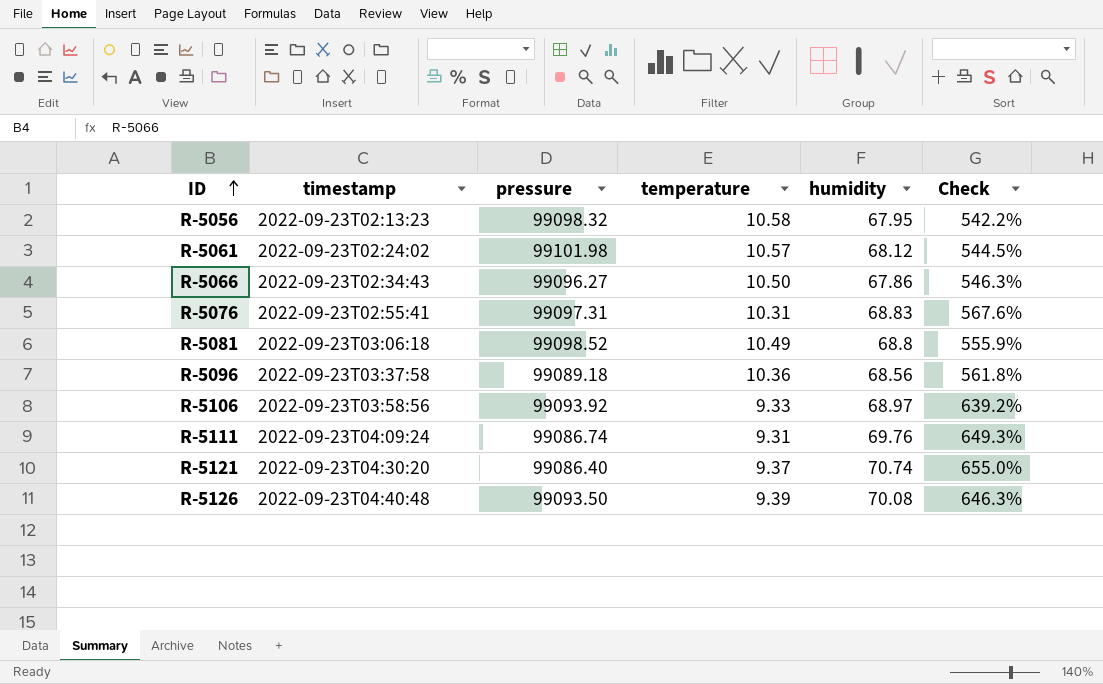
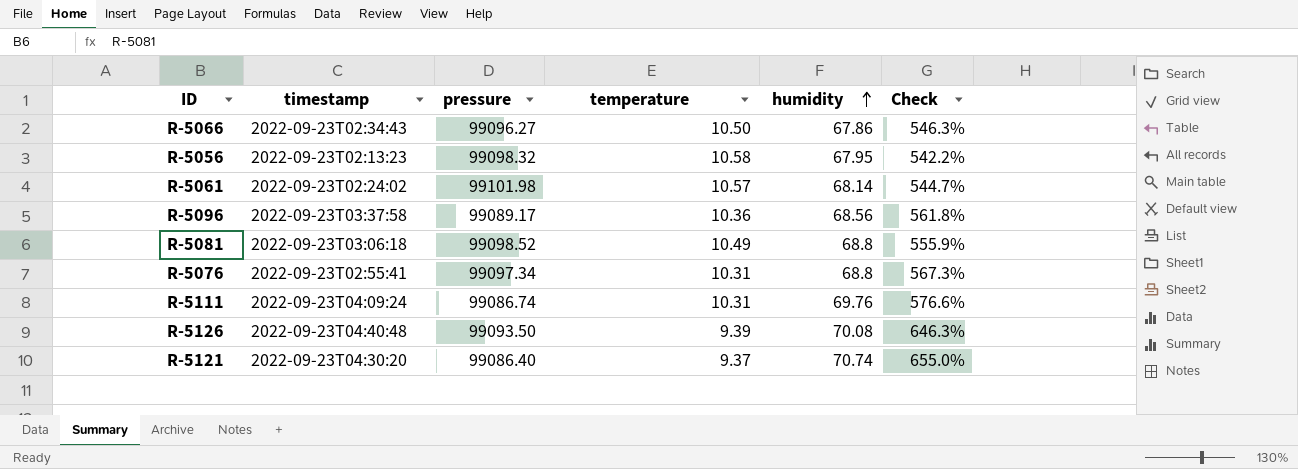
row order: ID ascending -> humidity ascending
row R-5106: 2022-09-23T03:58:56 | 99093.92 | 9.33 | 68.97 | 639.2% -> none
R-5061 | humidity: 68.12 -> 68.14
R-5061 | Check: 544.5% -> 544.7%
R-5096 | pressure: 99089.18 -> 99089.17
R-5076 | pressure: 99097.31 -> 99097.34
R-5076 | humidity: 68.83 -> 68.8
R-5076 | Check: 567.6% -> 567.3%
R-5111 | temperature: 9.31 -> 10.31
R-5111 | Check: 649.3% -> 576.6%

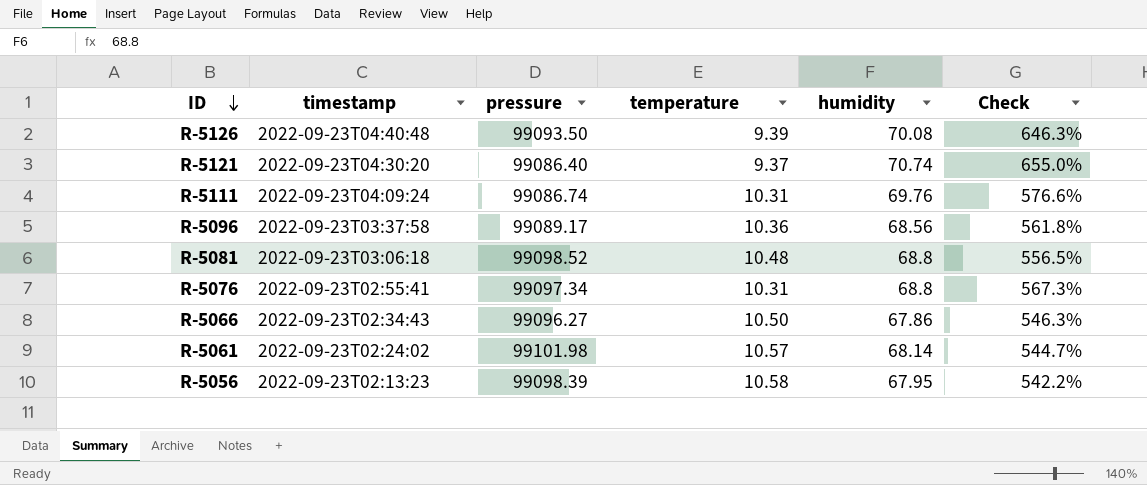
row order: humidity ascending -> ID descending
R-5081 | temperature: 10.49 -> 10.48
R-5081 | Check: 555.9% -> 556.5%
R-5056 | pressure: 99098.32 -> 99098.39

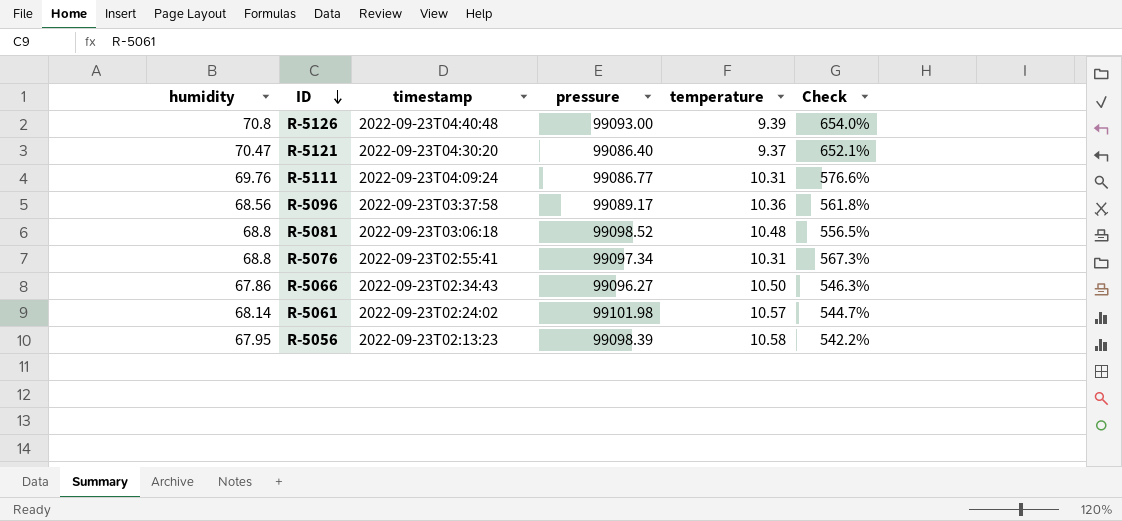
column humidity | position: 5 -> 1
R-5126 | humidity: 70.08 -> 70.8
R-5126 | pressure: 99093.50 -> 99093.00
R-5126 | Check: 646.3% -> 654.0%
R-5121 | humidity: 70.74 -> 70.47
R-5121 | Check: 655.0% -> 652.1%
R-5111 | pressure: 99086.74 -> 99086.77

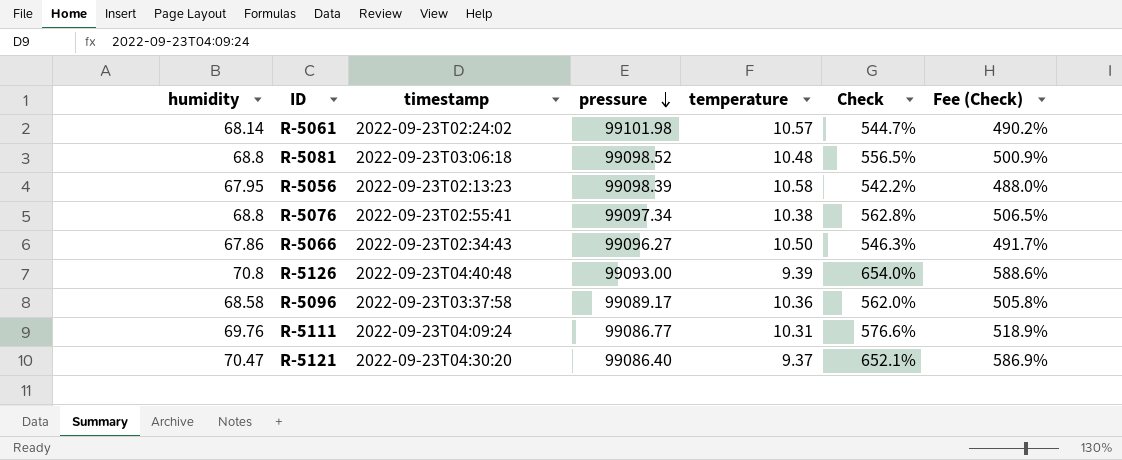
row order: ID descending -> pressure descending
column Fee (Check) | formula: none -> [Check] * 0.9
R-5076 | temperature: 10.31 -> 10.38
R-5076 | Check: 567.3% -> 562.8%
R-5096 | humidity: 68.56 -> 68.58
R-5096 | Check: 561.8% -> 562.0%

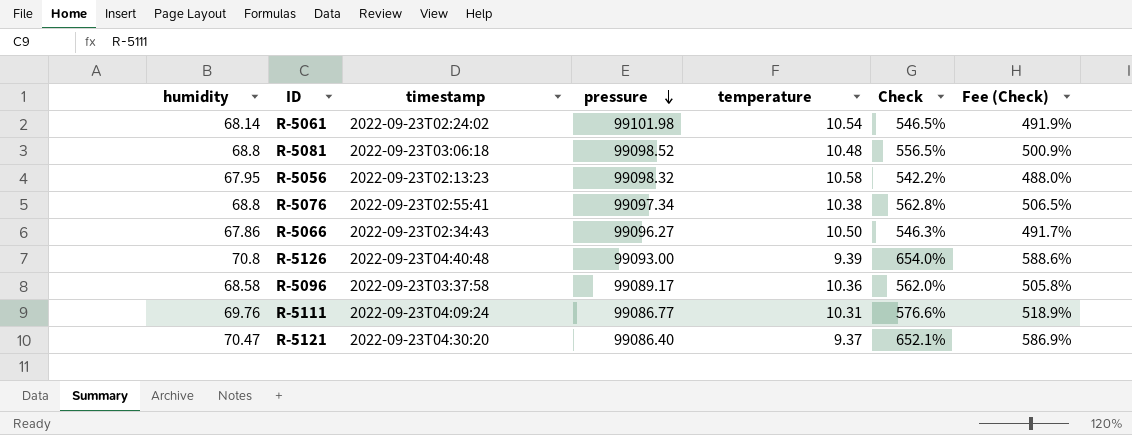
R-5061 | temperature: 10.57 -> 10.54
R-5061 | Check: 544.7% -> 546.5%
R-5061 | Fee (Check): 490.2% -> 491.9%
R-5056 | pressure: 99098.39 -> 99098.32

